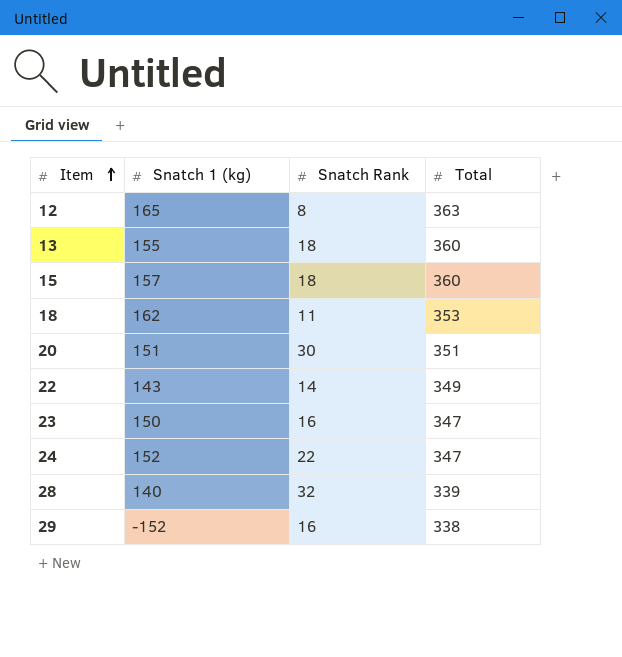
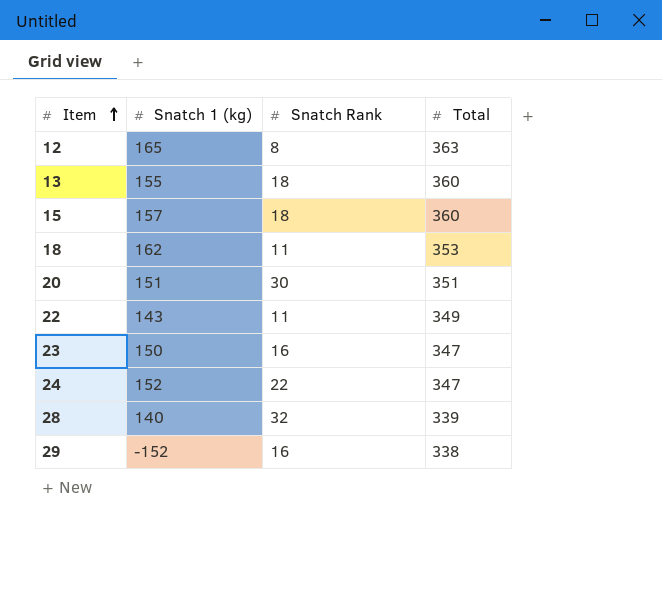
22 | Snatch Rank: 14 -> 11

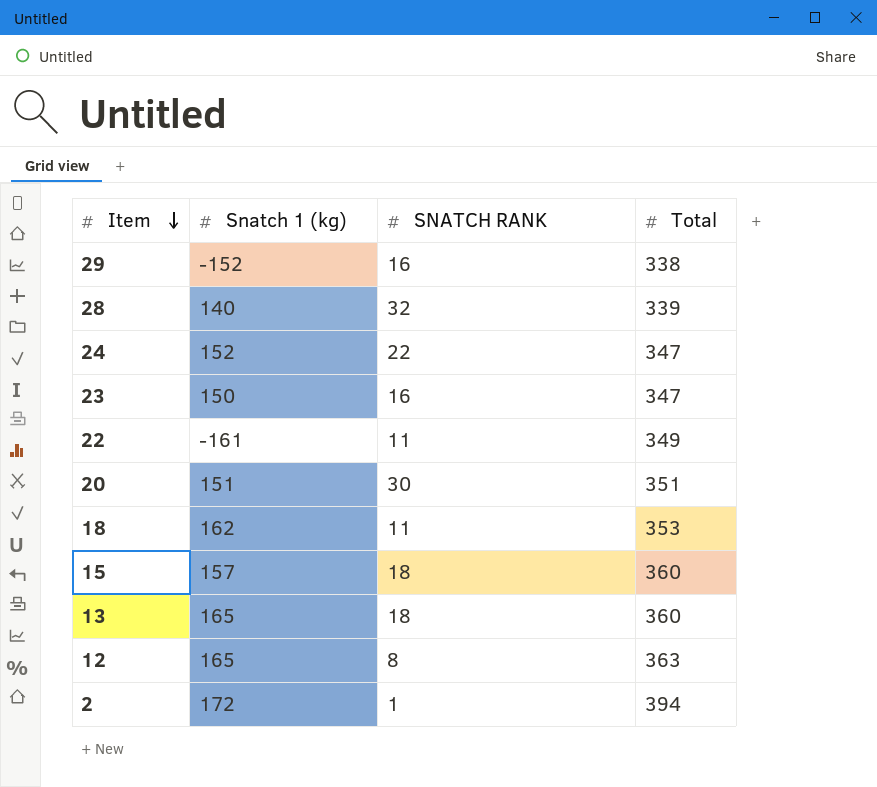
row order: Item ascending -> Item descending
column name: Snatch Rank -> SNATCH RANK
22 | Snatch 1 (kg): 143 -> -161
13 | Snatch 1 (kg): 155 -> 165
row 2: none -> 172 | 1 | 394

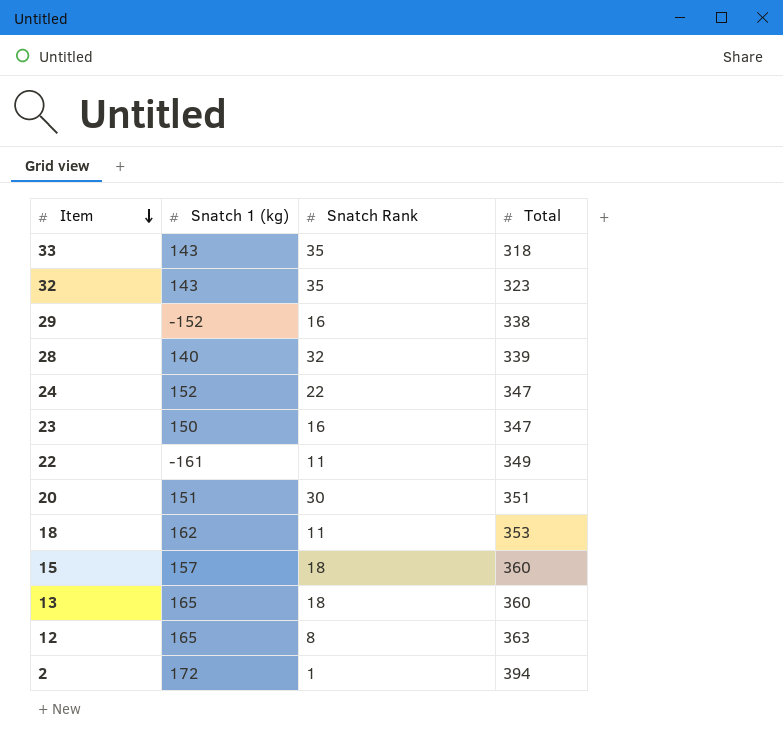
column name: SNATCH RANK -> Snatch Rank
row 33: none -> 143 | 35 | 318
row 32: none -> 143 | 35 | 323

